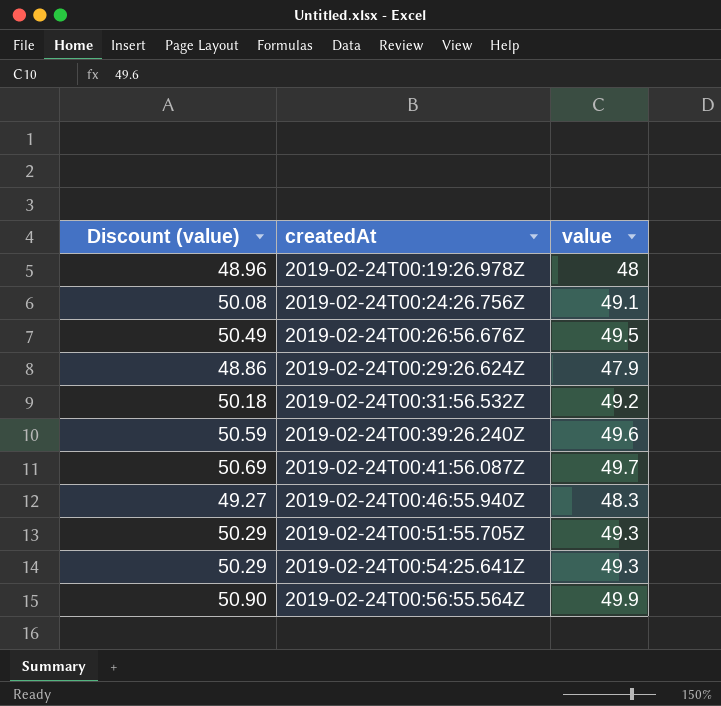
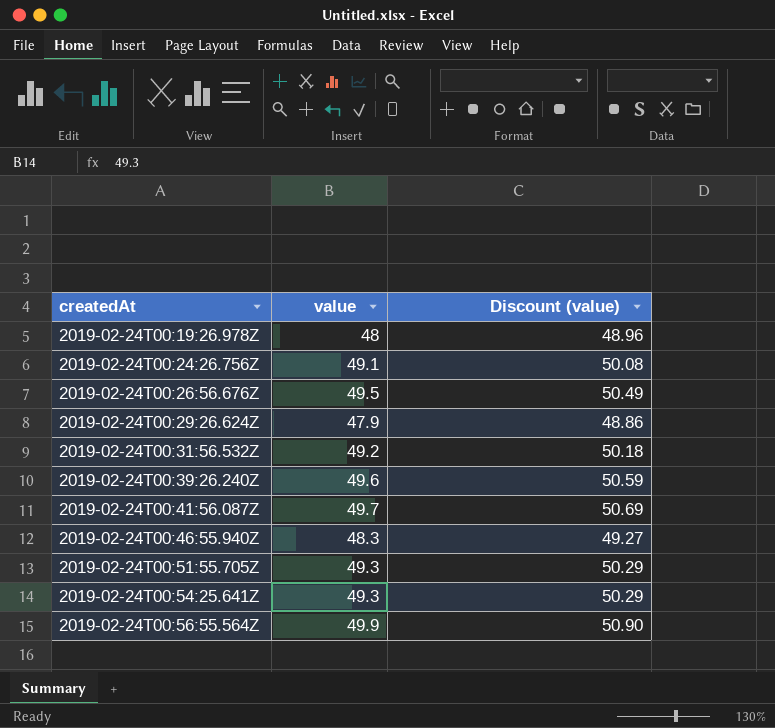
column Discount (value) | position: 1 -> 3

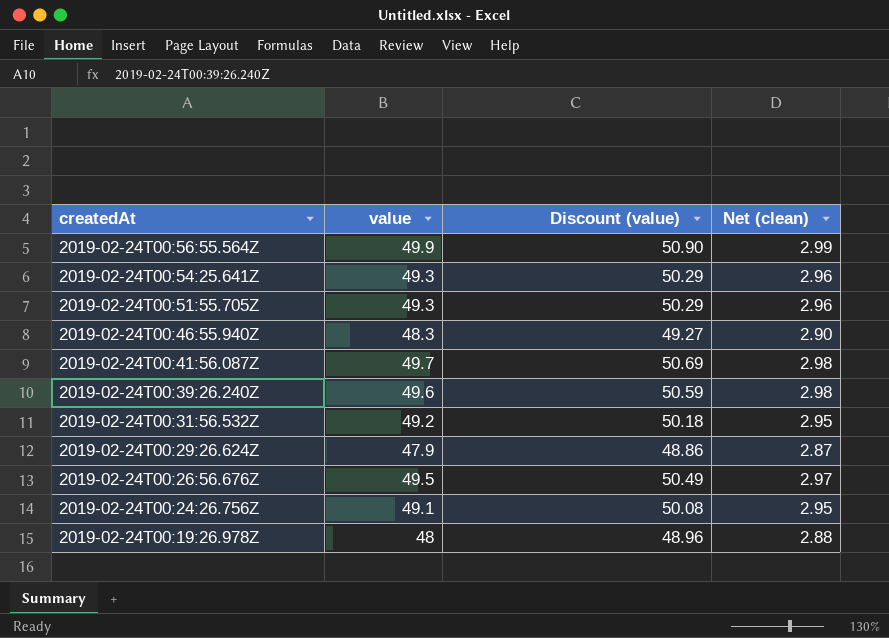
row order: createdAt ascending -> createdAt descending
column Net (clean) | formula: none -> [value] * 0.06

